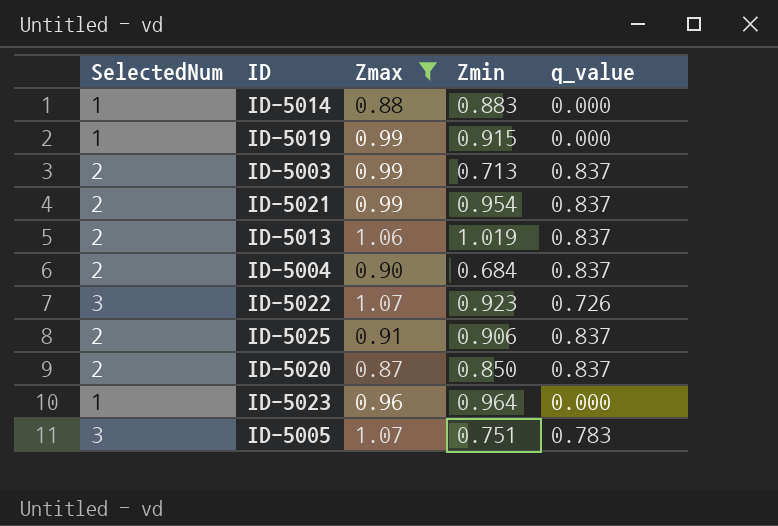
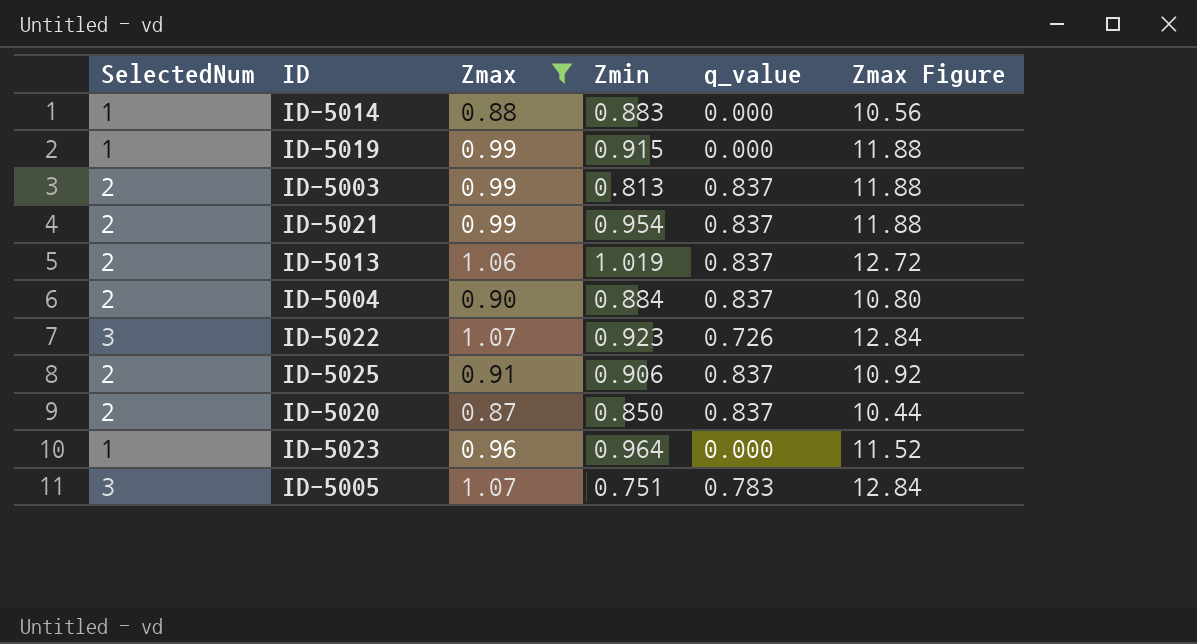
column Zmax Figure | formula: none -> [Zmax] * 12
ID-5003 | Zmin: 0.713 -> 0.813
ID-5004 | Zmin: 0.684 -> 0.884

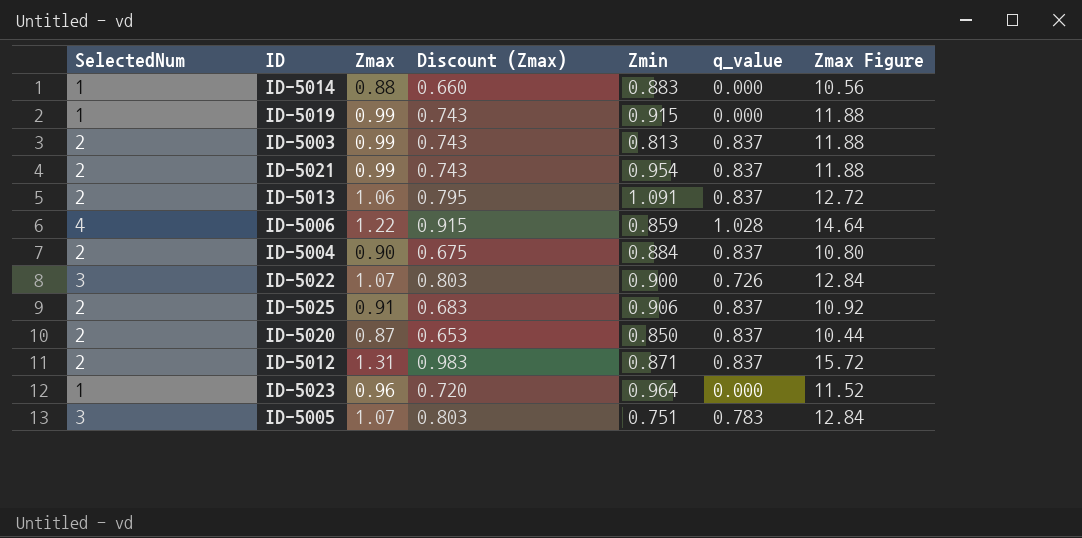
filter: Zmax <= 1.07 -> none
column Discount (Zmax) | formula: none -> [Zmax] * 0.75
ID-5013 | Zmin: 1.019 -> 1.091
ID-5022 | Zmin: 0.923 -> 0.900

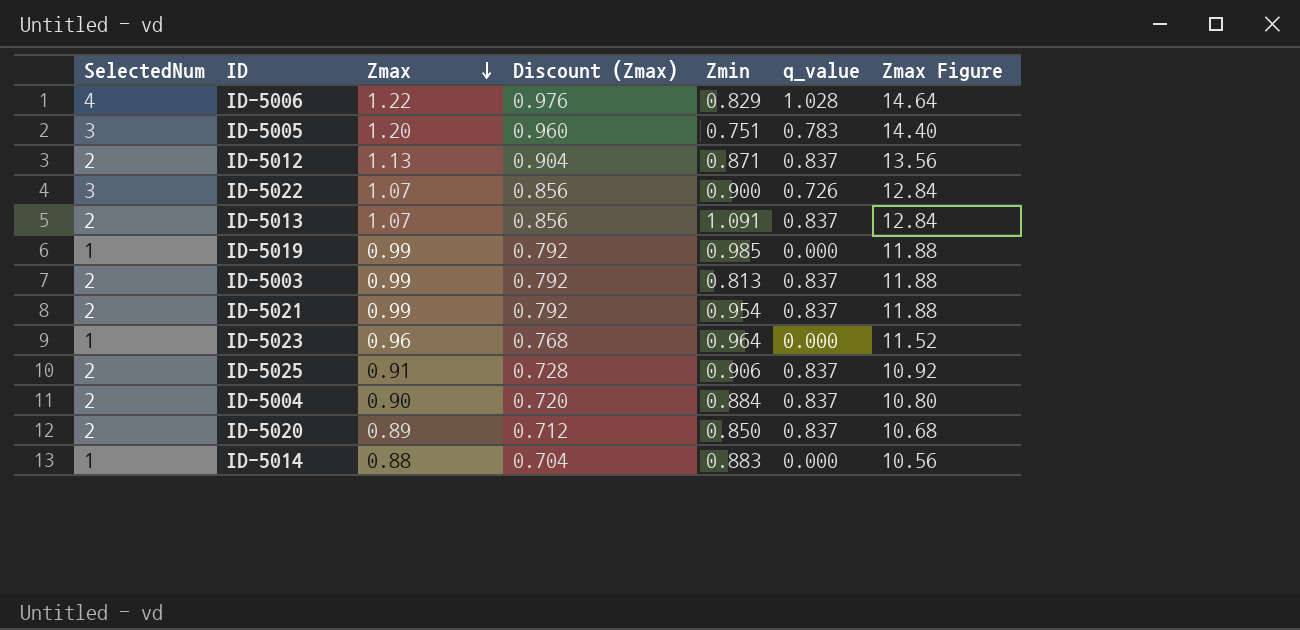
row order: none -> Zmax descending
column Discount (Zmax) | formula: [Zmax] * 0.75 -> [Zmax] * 0.8
ID-5006 | Zmin: 0.859 -> 0.829
ID-5005 | Zmax: 1.07 -> 1.20
ID-5005 | Zmax Figure: 12.84 -> 14.40
ID-5012 | Zmax: 1.31 -> 1.13
ID-5012 | Zmax Figure: 15.72 -> 13.56
ID-5013 | Zmax: 1.06 -> 1.07
ID-5013 | Zmax Figure: 12.72 -> 12.84
ID-5019 | Zmin: 0.915 -> 0.985
ID-5020 | Zmax: 0.87 -> 0.89
ID-5020 | Zmax Figure: 10.44 -> 10.68

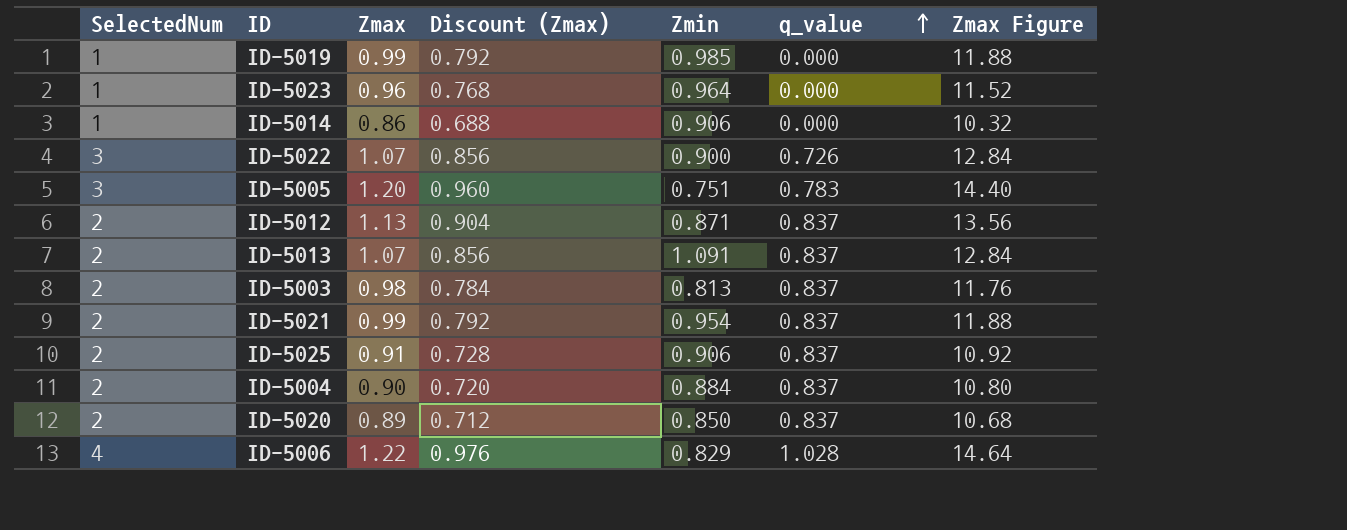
row order: Zmax descending -> q_value ascending
ID-5014 | Zmax: 0.88 -> 0.86
ID-5014 | Discount (Zmax): 0.704 -> 0.688
ID-5014 | Zmin: 0.883 -> 0.906
ID-5014 | Zmax Figure: 10.56 -> 10.32
ID-5003 | Zmax: 0.99 -> 0.98
ID-5003 | Discount (Zmax): 0.792 -> 0.784
ID-5003 | Zmax Figure: 11.88 -> 11.76

